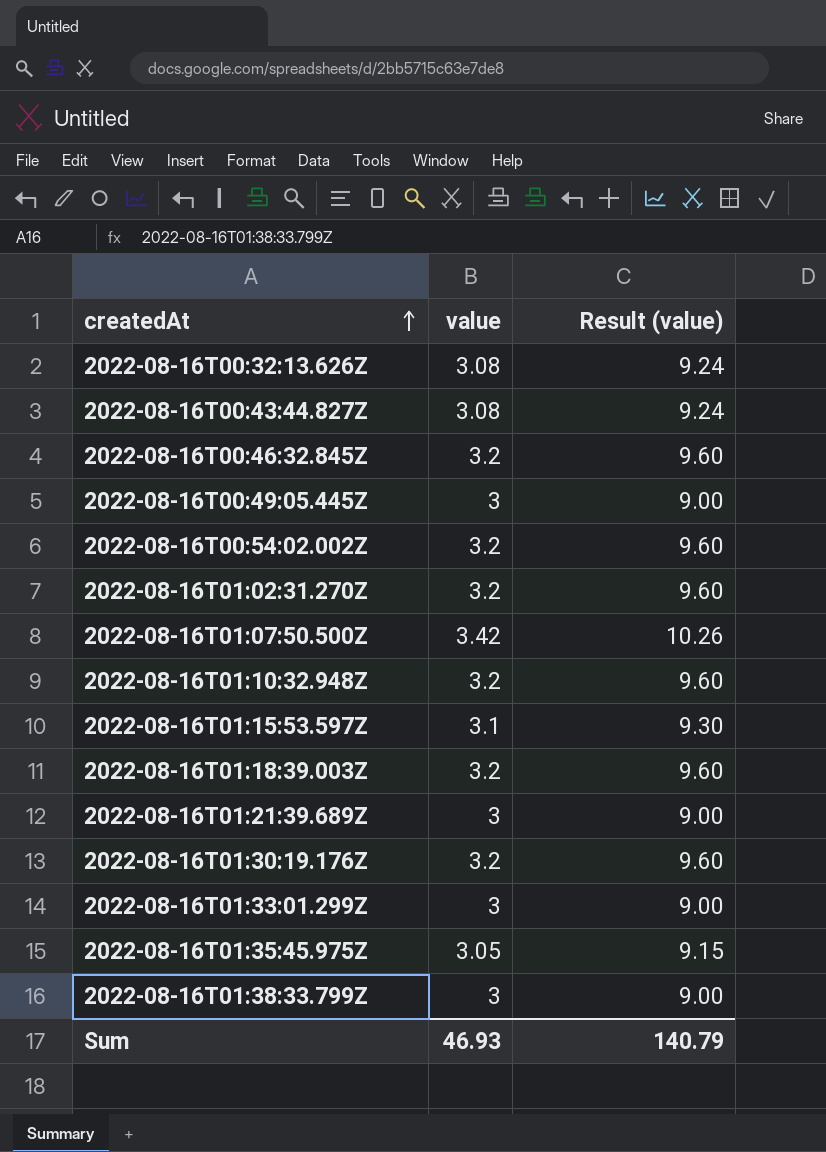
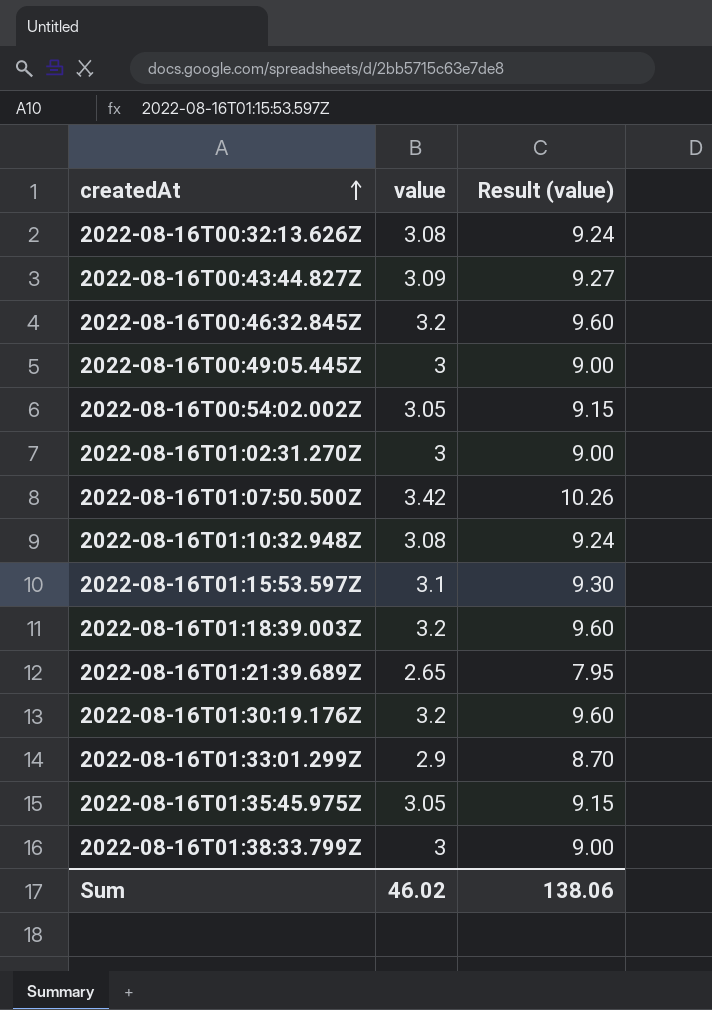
2022-08-16T00:43:44.827Z | value: 3.08 -> 3.09
2022-08-16T00:43:44.827Z | Result (value): 9.24 -> 9.27
2022-08-16T00:54:02.002Z | value: 3.2 -> 3.05
2022-08-16T00:54:02.002Z | Result (value): 9.60 -> 9.15
2022-08-16T01:02:31.270Z | value: 3.2 -> 3
2022-08-16T01:02:31.270Z | Result (value): 9.60 -> 9.00
2022-08-16T01:10:32.948Z | value: 3.2 -> 3.08
2022-08-16T01:10:32.948Z | Result (value): 9.60 -> 9.24
2022-08-16T01:21:39.689Z | value: 3 -> 2.65
2022-08-16T01:21:39.689Z | Result (value): 9.00 -> 7.95
2022-08-16T01:33:01.299Z | value: 3 -> 2.9
2022-08-16T01:33:01.299Z | Result (value): 9.00 -> 8.70
Sum | value: 46.93 -> 46.02
Sum | Result (value): 140.79 -> 138.06

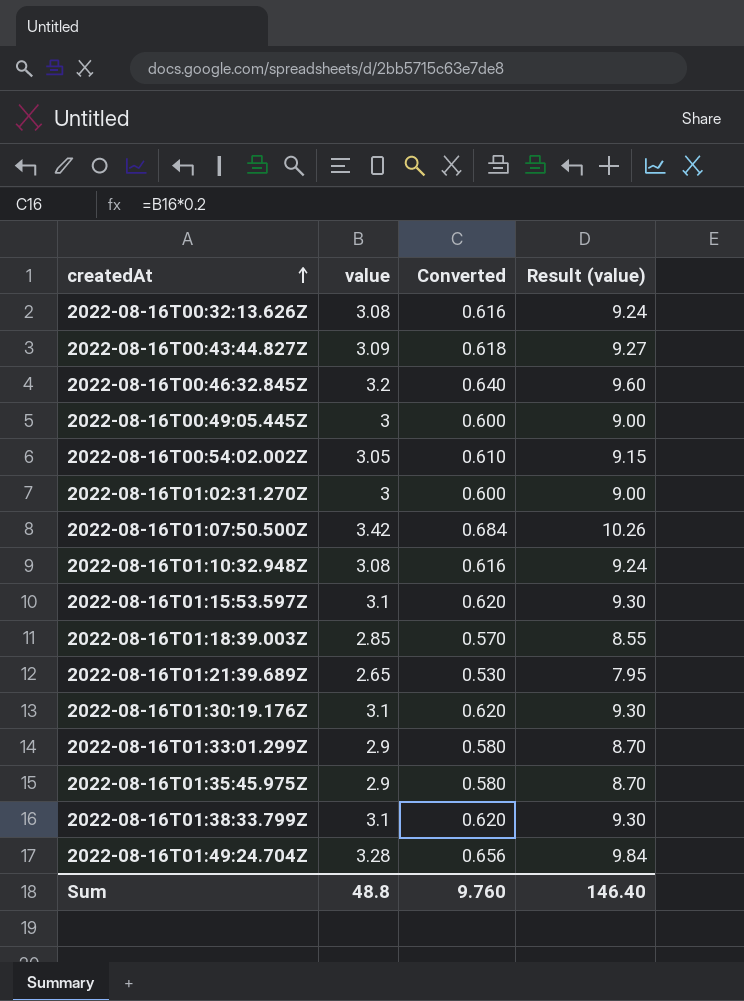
column Converted | formula: none -> [value] * 0.2
2022-08-16T01:18:39.003Z | value: 3.2 -> 2.85
2022-08-16T01:18:39.003Z | Result (value): 9.60 -> 8.55
2022-08-16T01:30:19.176Z | value: 3.2 -> 3.1
2022-08-16T01:30:19.176Z | Result (value): 9.60 -> 9.30
2022-08-16T01:35:45.975Z | value: 3.05 -> 2.9
2022-08-16T01:35:45.975Z | Result (value): 9.15 -> 8.70
2022-08-16T01:38:33.799Z | value: 3 -> 3.1
2022-08-16T01:38:33.799Z | Result (value): 9.00 -> 9.30
row 2022-08-16T01:49:24.704Z: none -> 3.28 | 0.656 | 9.84
Sum | value: 46.02 -> 48.8
Sum | Result (value): 138.06 -> 146.40

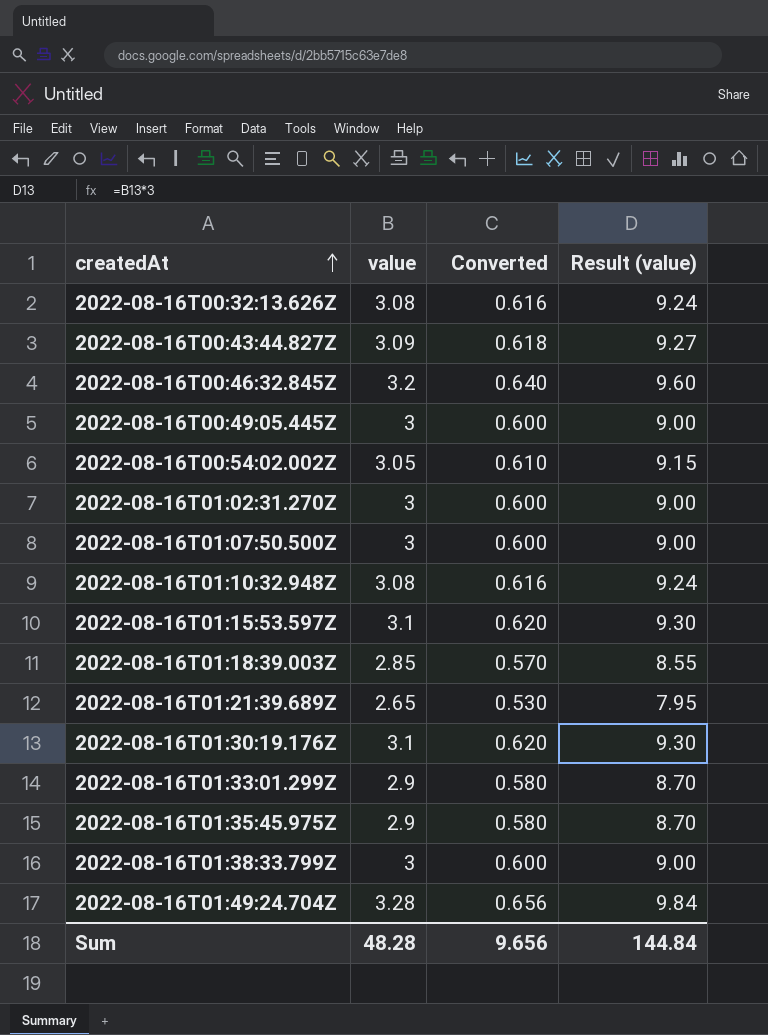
2022-08-16T01:07:50.500Z | value: 3.42 -> 3
2022-08-16T01:07:50.500Z | Converted: 0.684 -> 0.600
2022-08-16T01:07:50.500Z | Result (value): 10.26 -> 9.00
2022-08-16T01:38:33.799Z | value: 3.1 -> 3
2022-08-16T01:38:33.799Z | Converted: 0.620 -> 0.600
2022-08-16T01:38:33.799Z | Result (value): 9.30 -> 9.00
Sum | value: 48.8 -> 48.28
Sum | Converted: 9.760 -> 9.656
Sum | Result (value): 146.40 -> 144.84

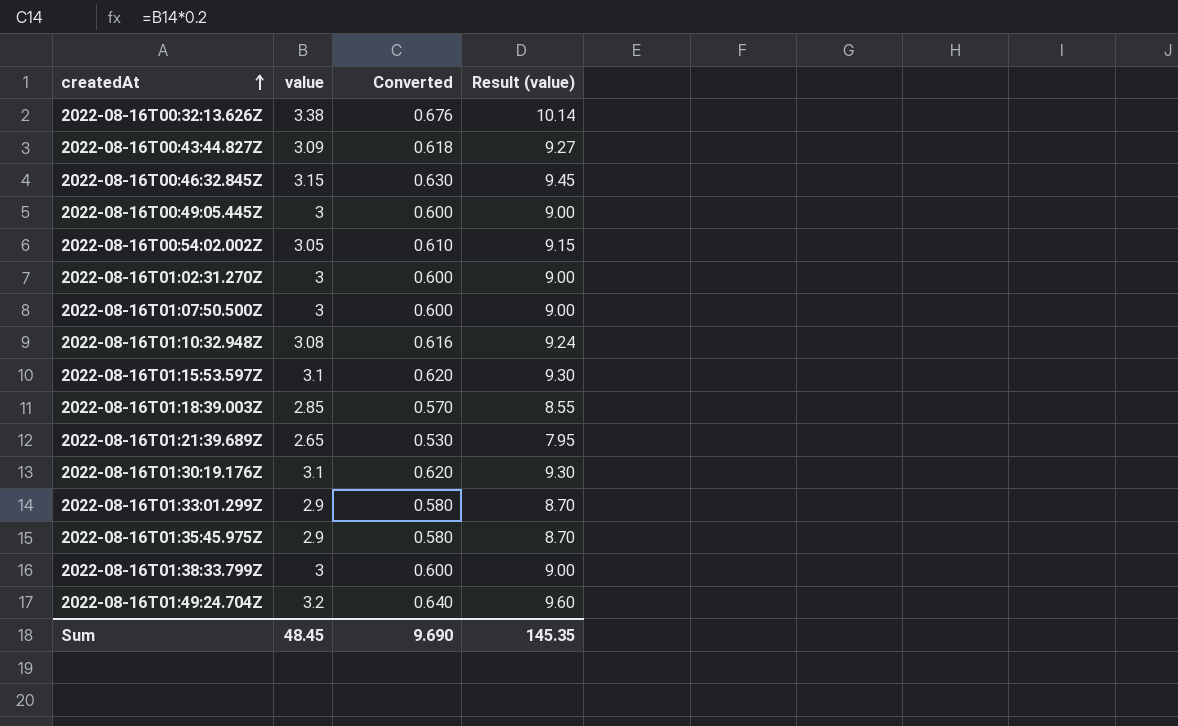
2022-08-16T00:32:13.626Z | value: 3.08 -> 3.38
2022-08-16T00:32:13.626Z | Converted: 0.616 -> 0.676
2022-08-16T00:32:13.626Z | Result (value): 9.24 -> 10.14
2022-08-16T00:46:32.845Z | value: 3.2 -> 3.15
2022-08-16T00:46:32.845Z | Converted: 0.640 -> 0.630
2022-08-16T00:46:32.845Z | Result (value): 9.60 -> 9.45
2022-08-16T01:49:24.704Z | value: 3.28 -> 3.2
2022-08-16T01:49:24.704Z | Converted: 0.656 -> 0.640
2022-08-16T01:49:24.704Z | Result (value): 9.84 -> 9.60
Sum | value: 48.28 -> 48.45
Sum | Converted: 9.656 -> 9.690
Sum | Result (value): 144.84 -> 145.35

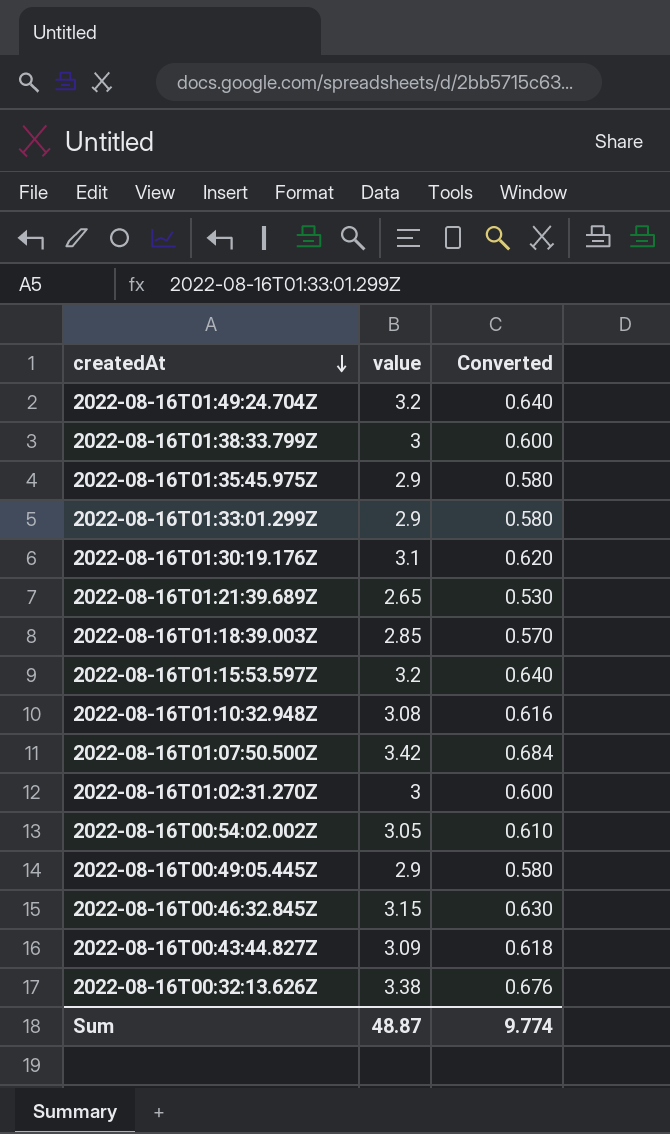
row order: createdAt ascending -> createdAt descending
column Result (value) | formula: [value] * 3 -> none
2022-08-16T01:15:53.597Z | value: 3.1 -> 3.2
2022-08-16T01:15:53.597Z | Converted: 0.620 -> 0.640
2022-08-16T01:07:50.500Z | value: 3 -> 3.42
2022-08-16T01:07:50.500Z | Converted: 0.600 -> 0.684
2022-08-16T00:49:05.445Z | value: 3 -> 2.9
2022-08-16T00:49:05.445Z | Converted: 0.600 -> 0.580
Sum | value: 48.45 -> 48.87
Sum | Converted: 9.690 -> 9.774

